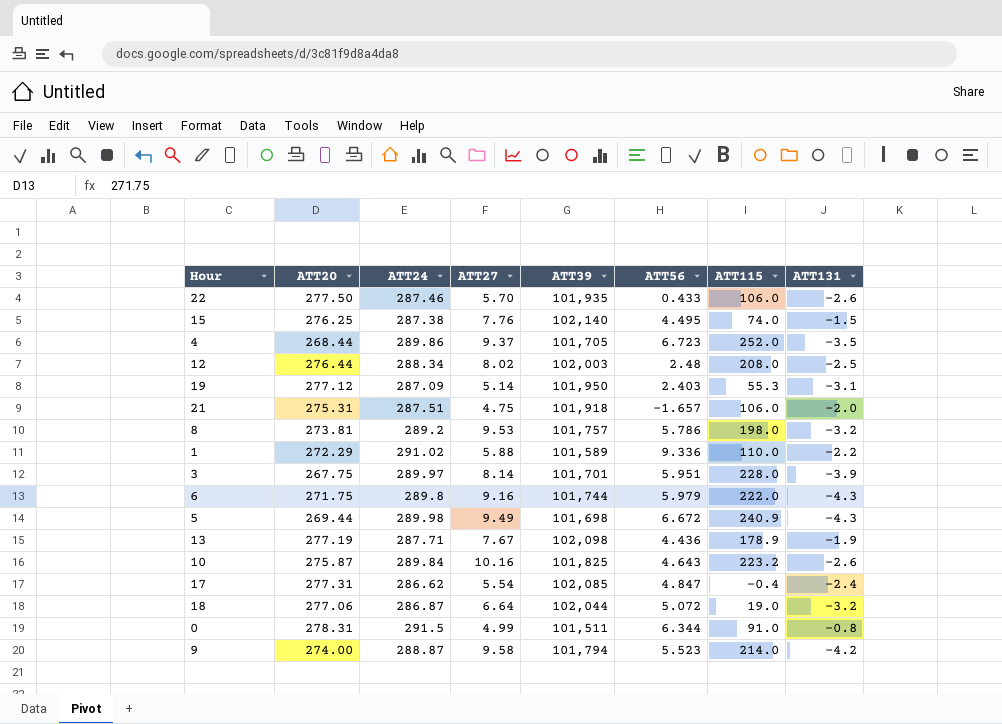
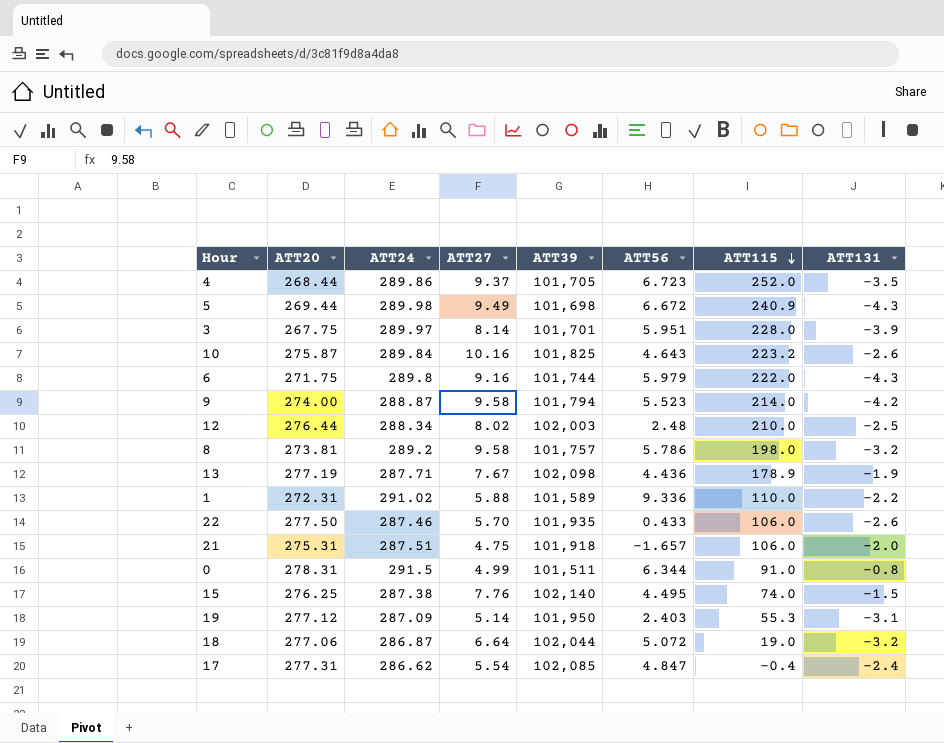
row order: none -> ATT115 descending
12 | ATT115: 208.0 -> 210.0
8 | ATT27: 9.53 -> 9.58
1 | ATT20: 272.29 -> 272.31

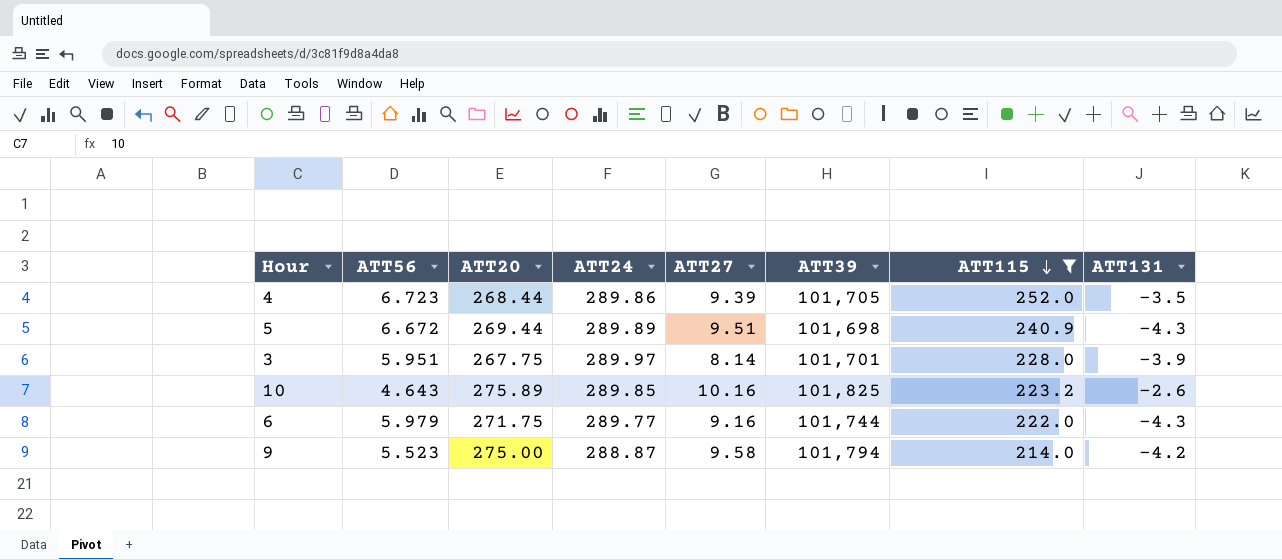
filter: none -> ATT115 >= 214.0
column ATT56 | position: 6 -> 2
4 | ATT27: 9.37 -> 9.39
5 | ATT24: 289.98 -> 289.89
5 | ATT27: 9.49 -> 9.51
10 | ATT20: 275.87 -> 275.89
10 | ATT24: 289.84 -> 289.85
6 | ATT24: 289.8 -> 289.77
9 | ATT20: 274.00 -> 275.00

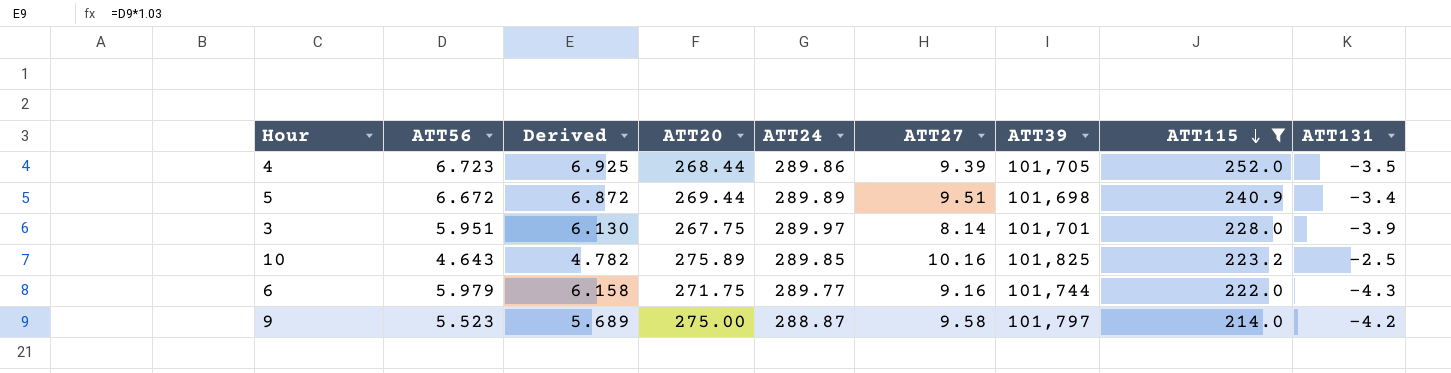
column Derived | formula: none -> [ATT56] * 1.03
5 | ATT131: -4.3 -> -3.4
10 | ATT131: -2.6 -> -2.5
9 | ATT39: 101,794 -> 101,797

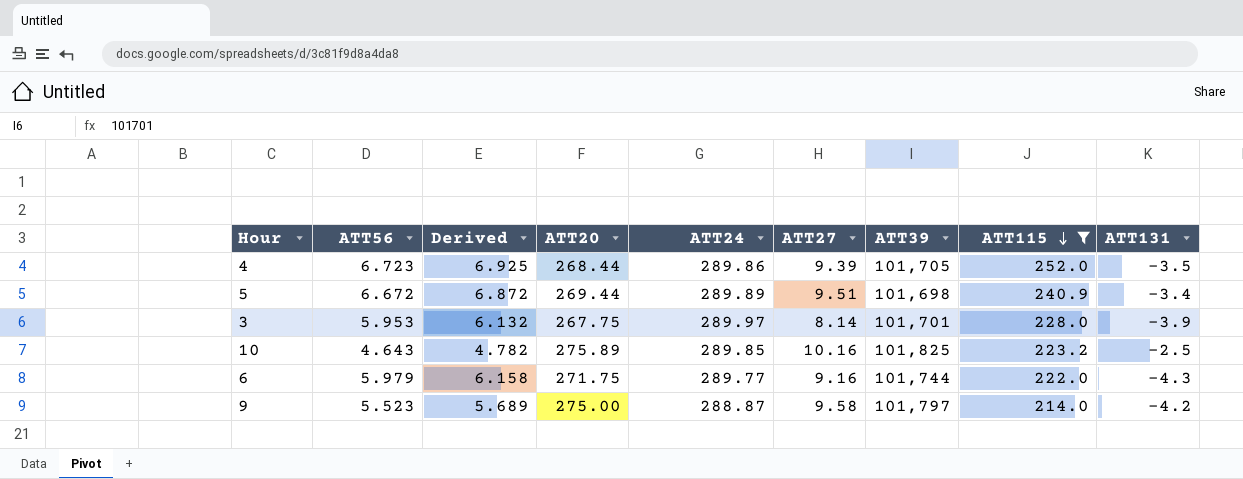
3 | ATT56: 5.951 -> 5.953
3 | Derived: 6.130 -> 6.132

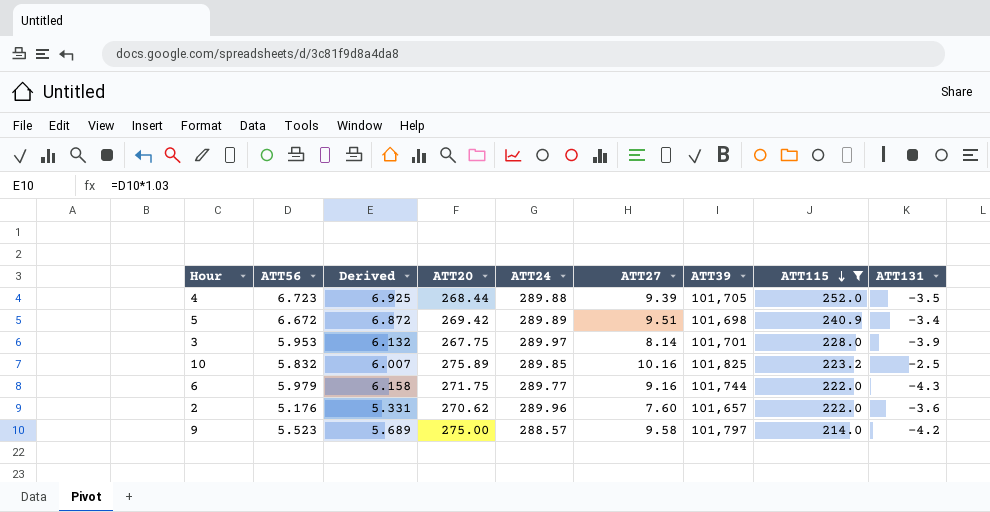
4 | ATT24: 289.86 -> 289.88
5 | ATT20: 269.44 -> 269.42
10 | ATT56: 4.643 -> 5.832
10 | Derived: 4.782 -> 6.007
row 2: none -> 5.176 | 5.331 | 270.62 | 289.96 | 7.60 | 101,657 | 222.0 | -3.6
9 | ATT24: 288.87 -> 288.57

